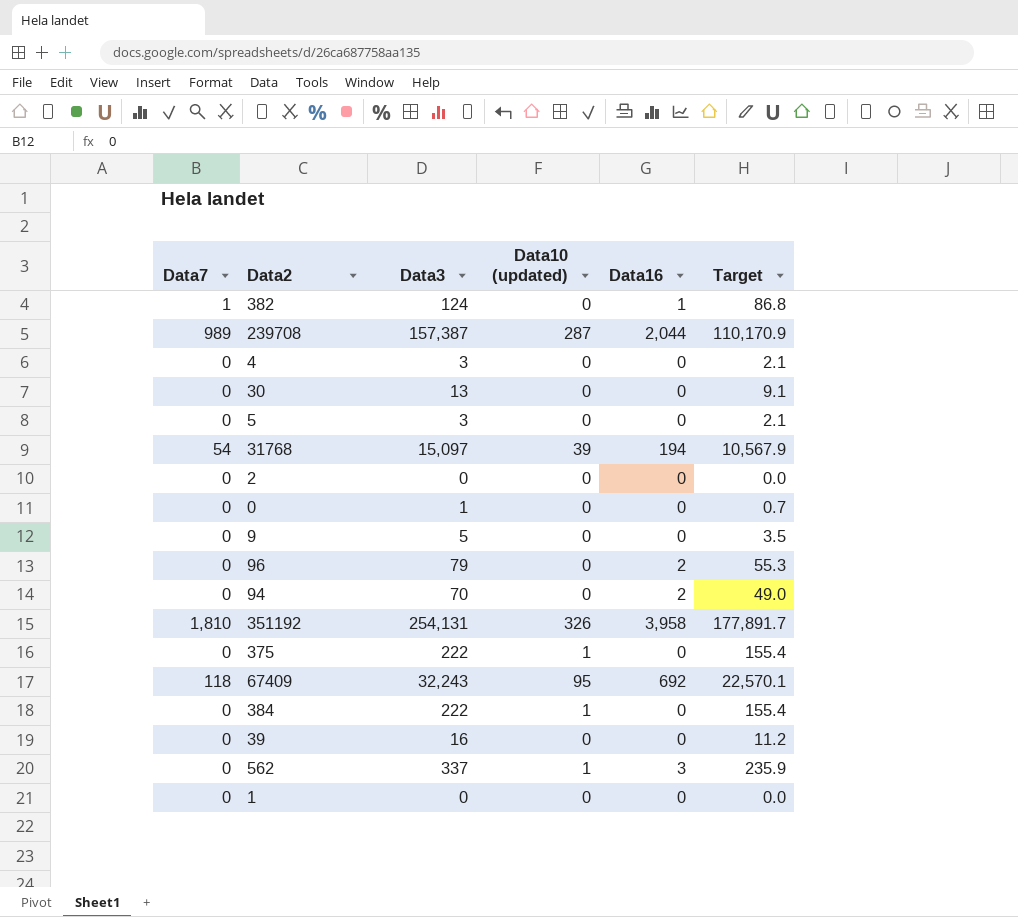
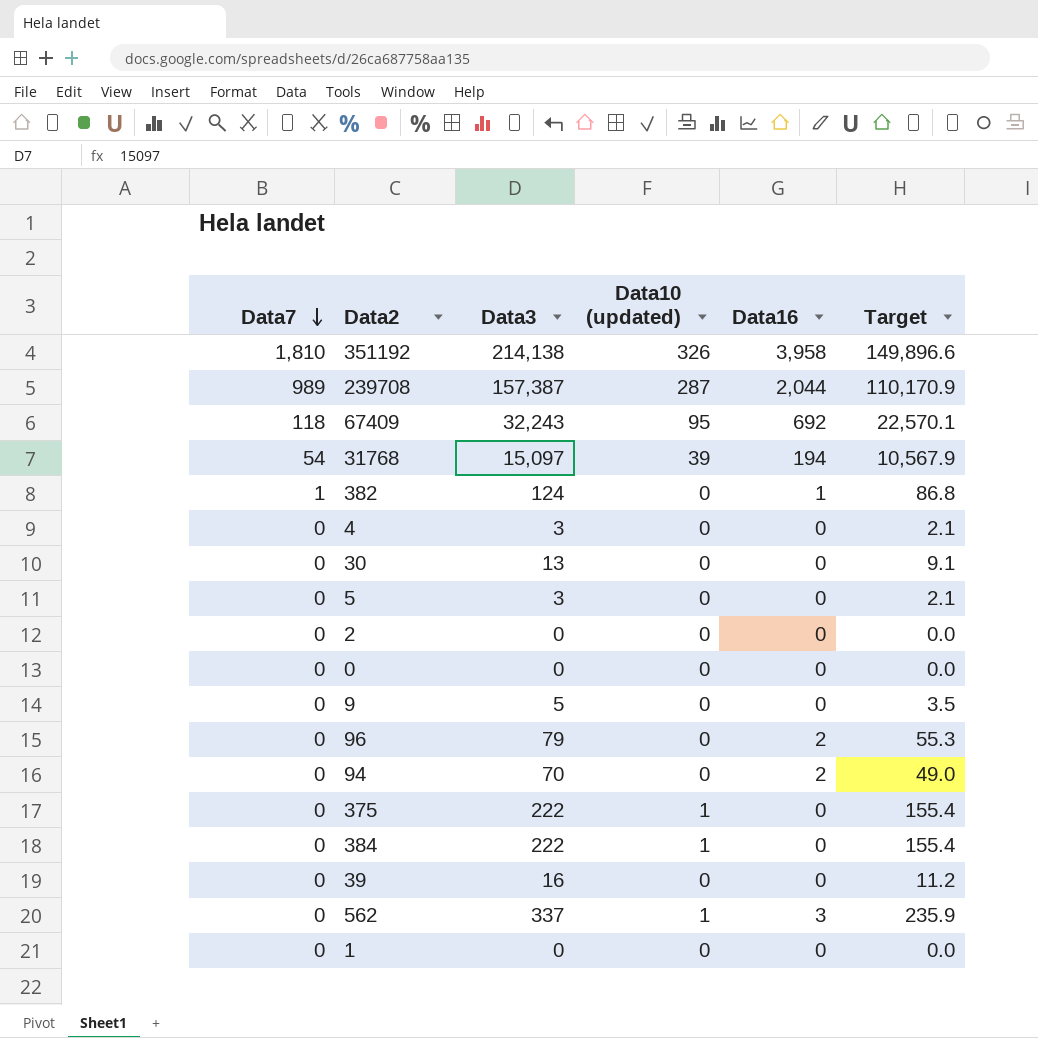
row order: none -> Data7 descending
351192 | Data3: 254,131 -> 214,138
351192 | Target: 177,891.7 -> 149,896.6
0 | Data3: 1 -> 0
0 | Target: 0.7 -> 0.0

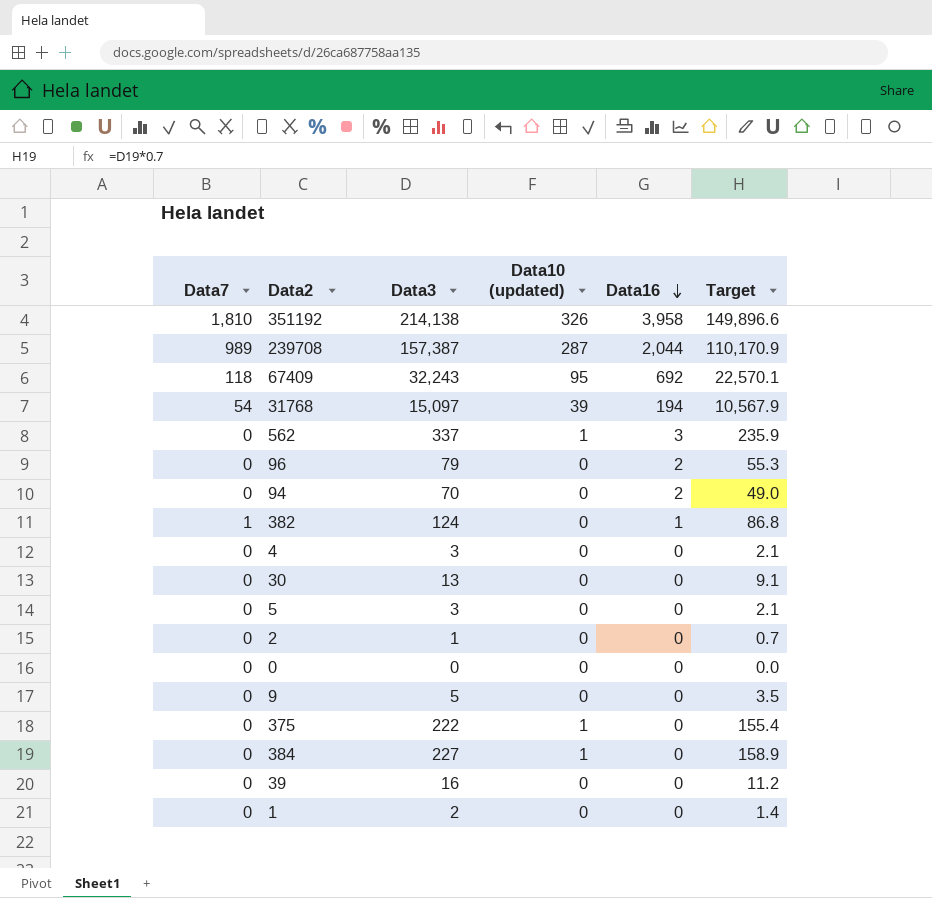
row order: Data7 descending -> Data16 descending
2 | Data3: 0 -> 1
2 | Target: 0.0 -> 0.7
384 | Data3: 222 -> 227
384 | Target: 155.4 -> 158.9
1 | Data3: 0 -> 2
1 | Target: 0.0 -> 1.4

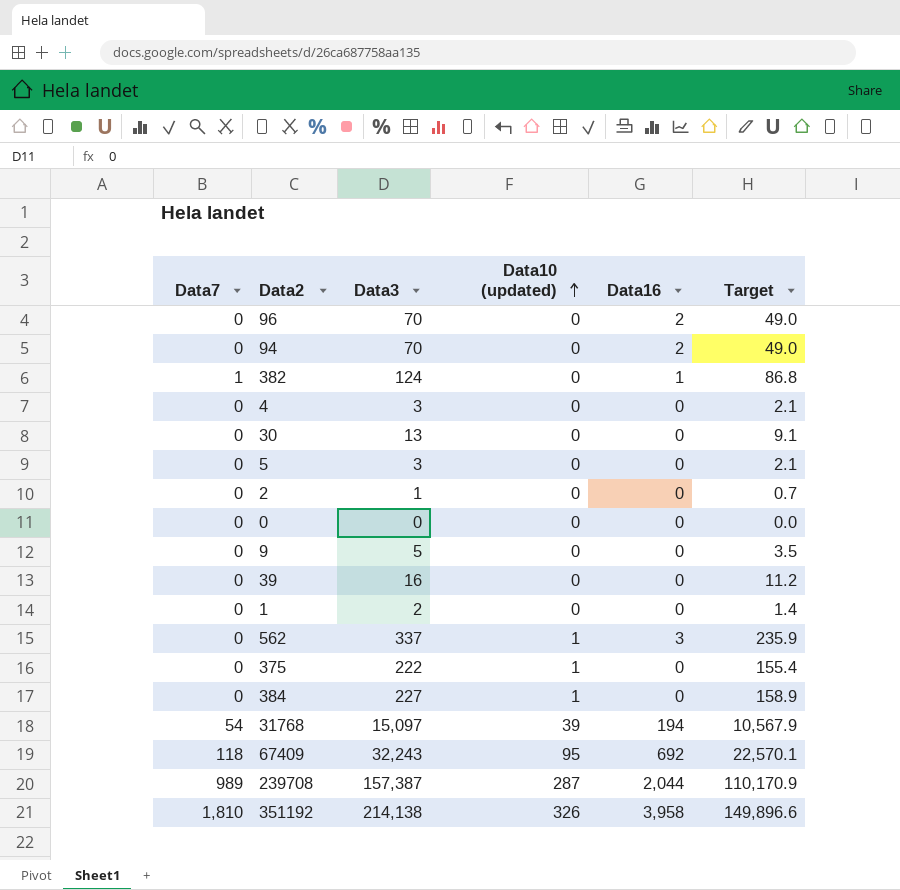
row order: Data16 descending -> Data10 (updated) ascending
96 | Data3: 79 -> 70
96 | Target: 55.3 -> 49.0

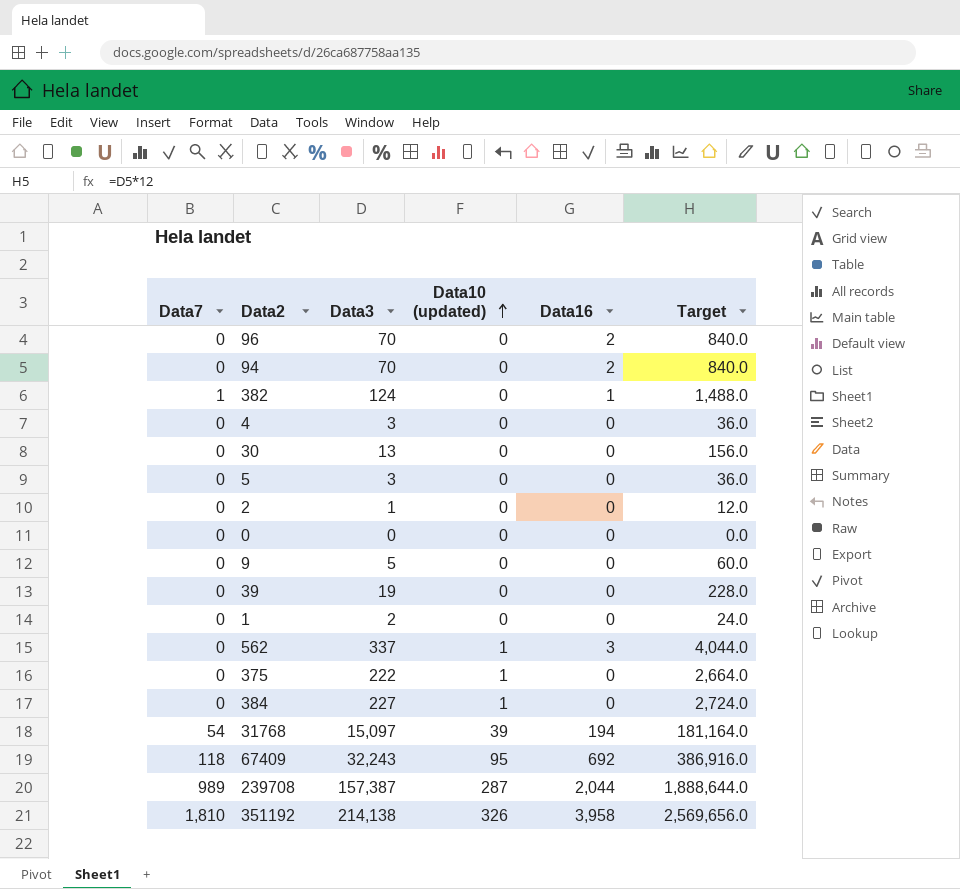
column Target | formula: [Data3] * 0.7 -> [Data3] * 12
39 | Data3: 16 -> 19

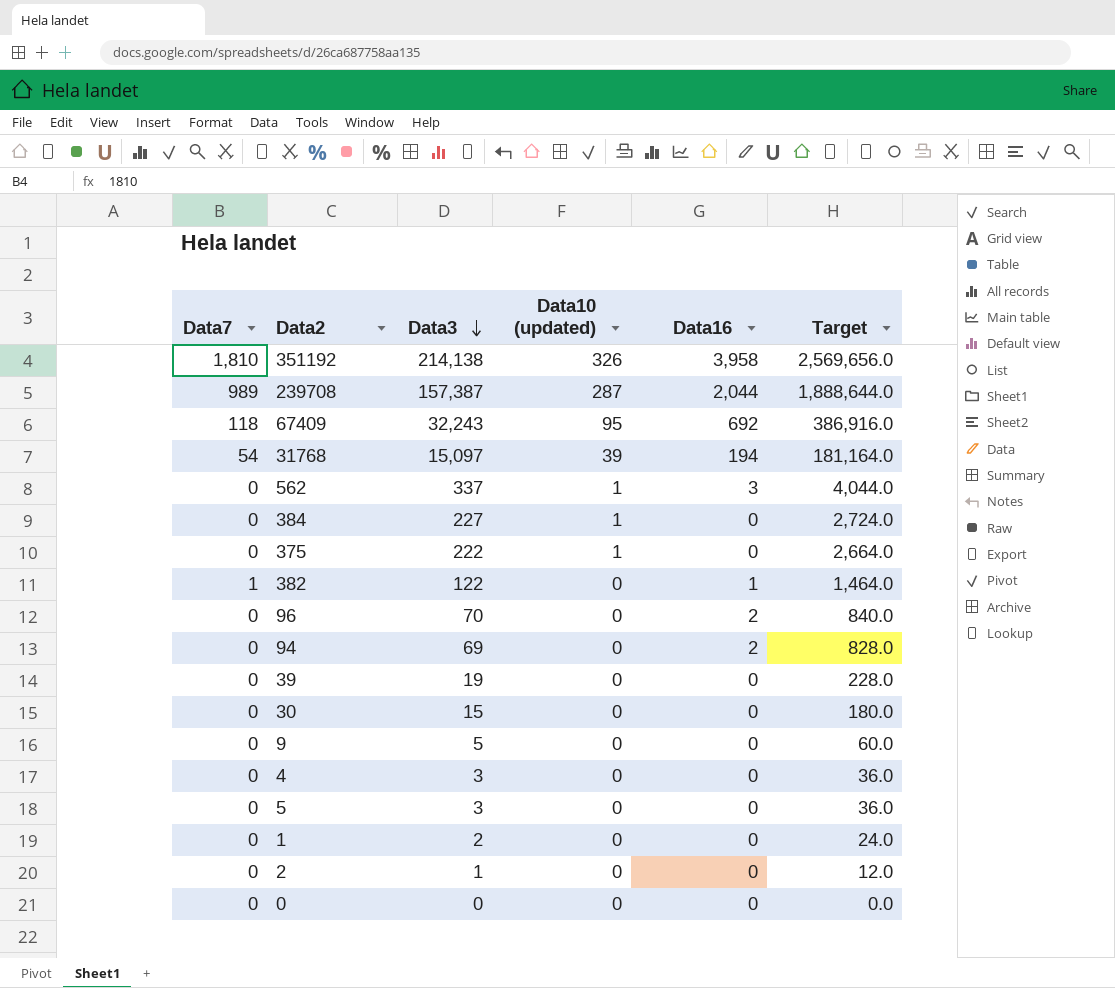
row order: Data10 (updated) ascending -> Data3 descending
382 | Data3: 124 -> 122
382 | Target: 1,488.0 -> 1,464.0
94 | Data3: 70 -> 69
94 | Target: 840.0 -> 828.0
30 | Data3: 13 -> 15
30 | Target: 156.0 -> 180.0

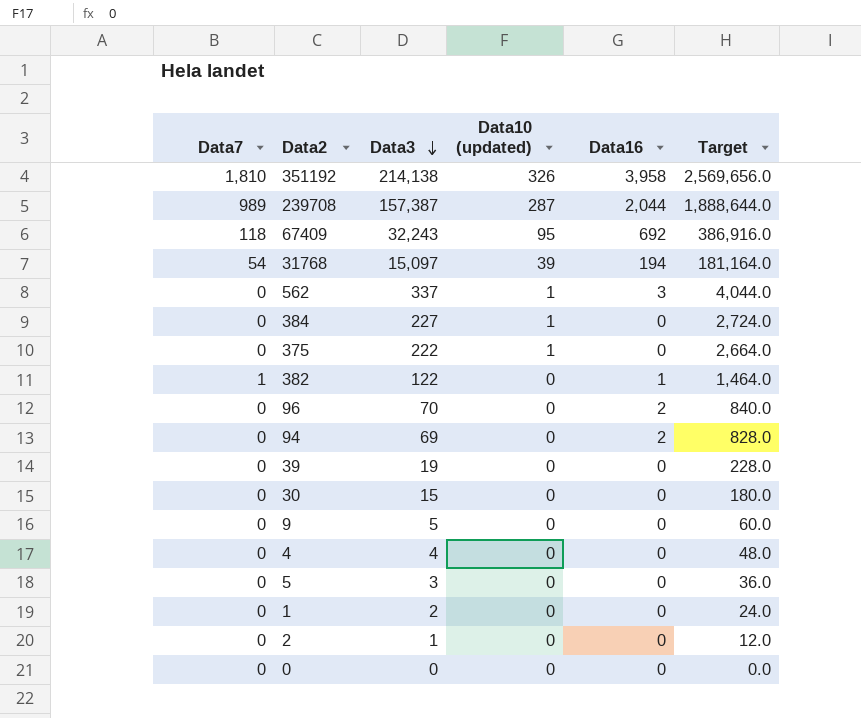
4 | Data3: 3 -> 4
4 | Target: 36.0 -> 48.0

